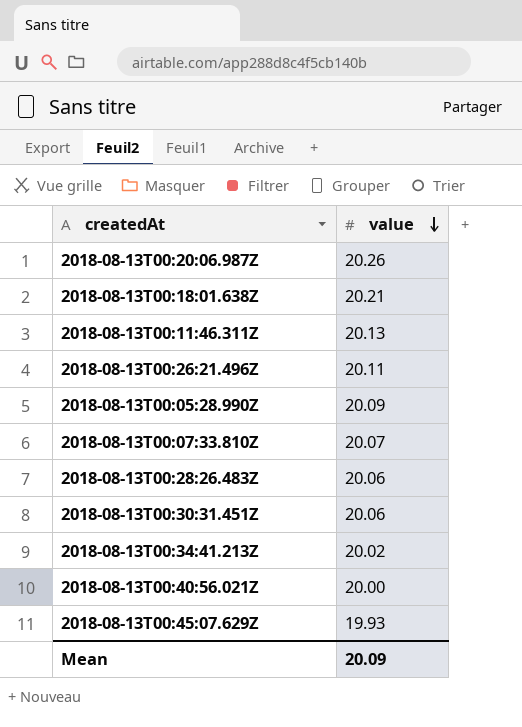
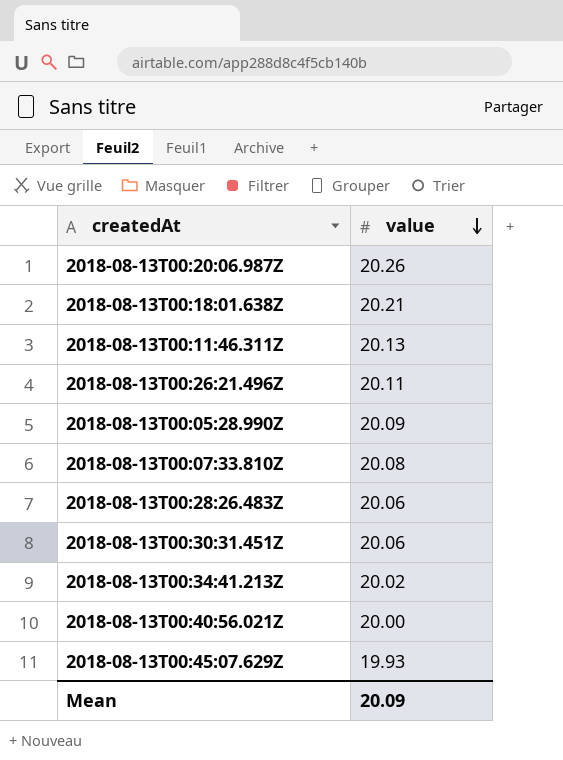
2018-08-13T00:07:33.810Z | value: 20.07 -> 20.08

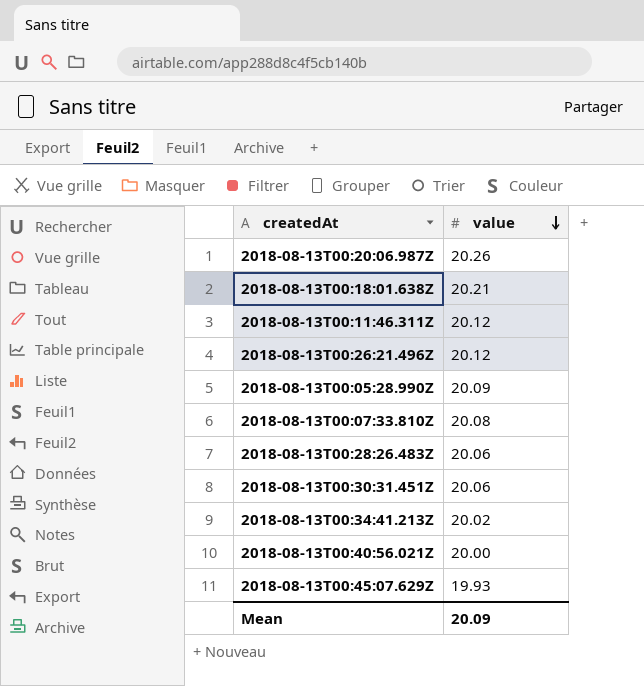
2018-08-13T00:11:46.311Z | value: 20.13 -> 20.12
2018-08-13T00:26:21.496Z | value: 20.11 -> 20.12

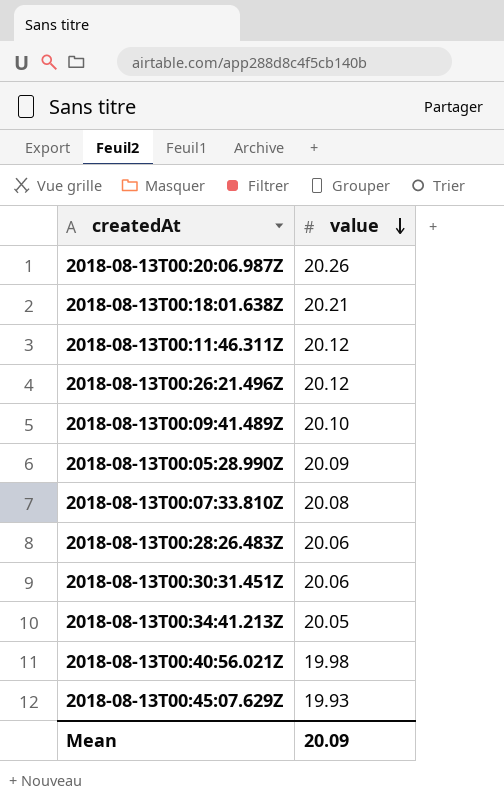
row 2018-08-13T00:09:41.489Z: none -> 20.10
2018-08-13T00:34:41.213Z | value: 20.02 -> 20.05
2018-08-13T00:40:56.021Z | value: 20.00 -> 19.98

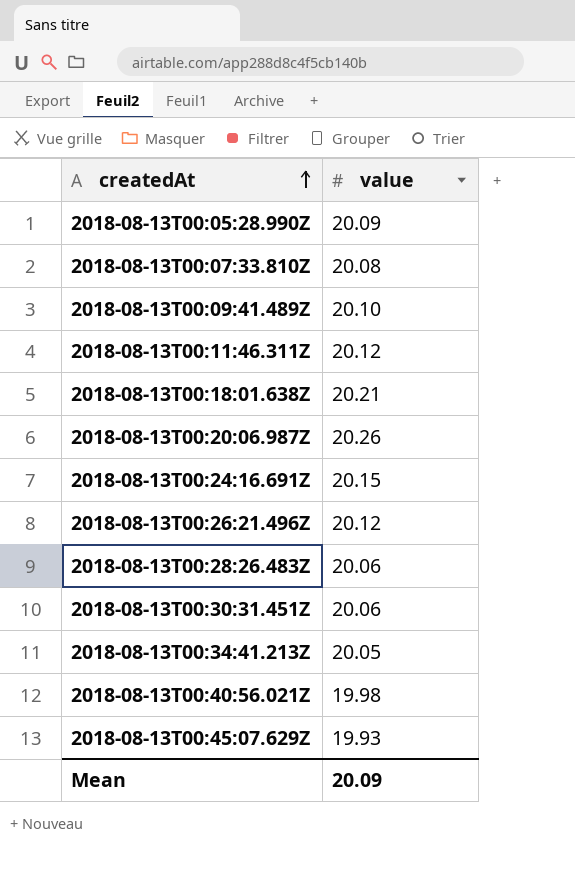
row order: value descending -> createdAt ascending
row 2018-08-13T00:24:16.691Z: none -> 20.15

